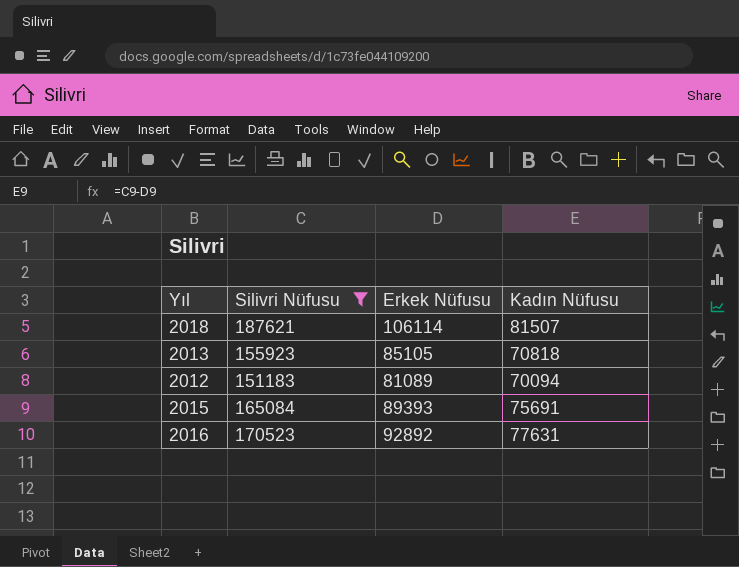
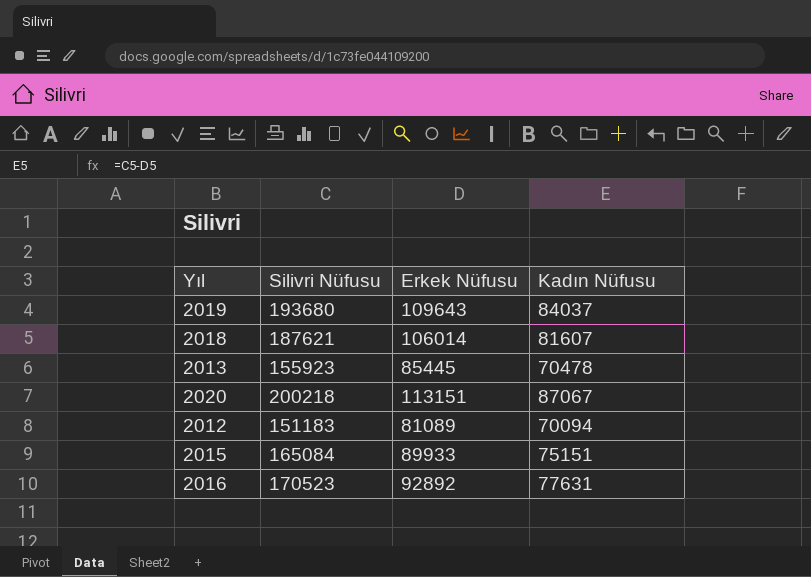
filter: Silivri Nüfusu <= 187621 -> none
2018 | Erkek Nüfusu: 106114 -> 106014
2018 | Kadın Nüfusu: 81507 -> 81607
2013 | Erkek Nüfusu: 85105 -> 85445
2013 | Kadın Nüfusu: 70818 -> 70478
2015 | Erkek Nüfusu: 89393 -> 89933
2015 | Kadın Nüfusu: 75691 -> 75151

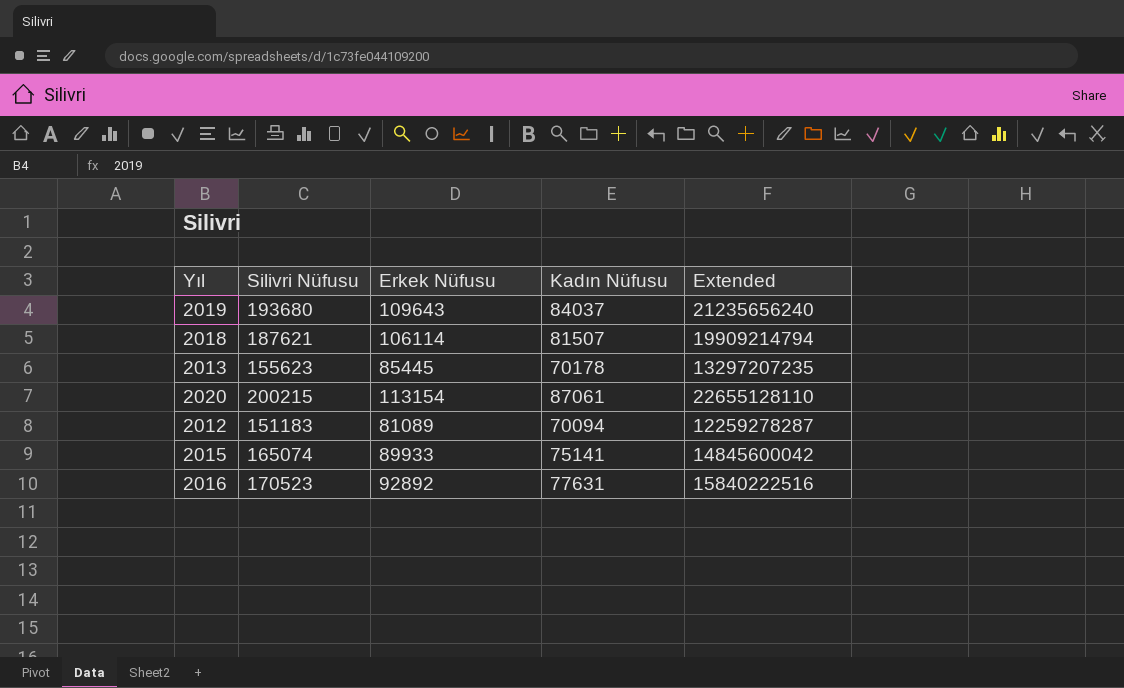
column Extended | formula: none -> [Silivri Nüfusu] * [Erkek Nüfusu]
2018 | Erkek Nüfusu: 106014 -> 106114
2018 | Kadın Nüfusu: 81607 -> 81507
2013 | Silivri Nüfusu: 155923 -> 155623
2013 | Kadın Nüfusu: 70478 -> 70178
2020 | Silivri Nüfusu: 200218 -> 200215
2020 | Erkek Nüfusu: 113151 -> 113154
2020 | Kadın Nüfusu: 87067 -> 87061
2015 | Silivri Nüfusu: 165084 -> 165074
2015 | Kadın Nüfusu: 75151 -> 75141

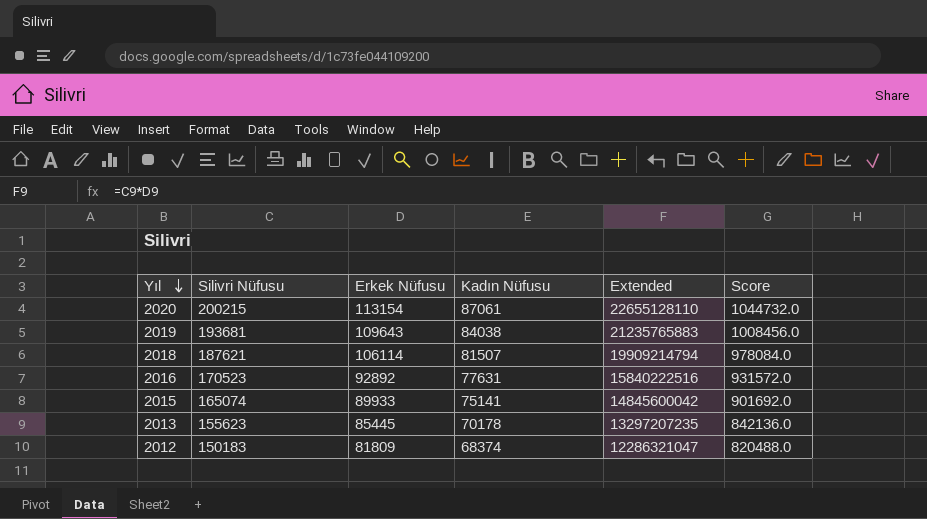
row order: none -> Yıl descending
column Score | formula: none -> [Kadın Nüfusu] * 12
2019 | Silivri Nüfusu: 193680 -> 193681
2019 | Kadın Nüfusu: 84037 -> 84038
2019 | Extended: 21235656240 -> 21235765883
2012 | Silivri Nüfusu: 151183 -> 150183
2012 | Erkek Nüfusu: 81089 -> 81809
2012 | Kadın Nüfusu: 70094 -> 68374
2012 | Extended: 12259278287 -> 12286321047

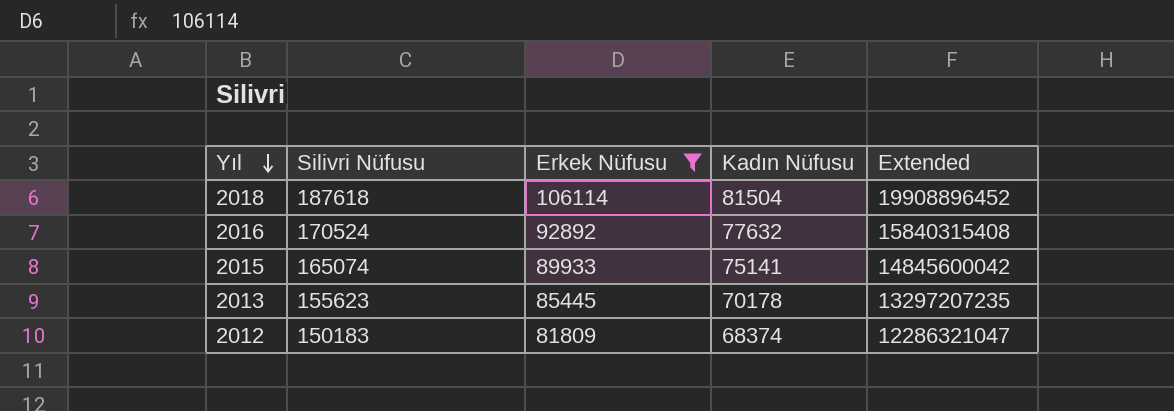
filter: none -> Erkek Nüfusu <= 106114
column Score | formula: [Kadın Nüfusu] * 12 -> none
2018 | Silivri Nüfusu: 187621 -> 187618
2018 | Kadın Nüfusu: 81507 -> 81504
2018 | Extended: 19909214794 -> 19908896452
2016 | Silivri Nüfusu: 170523 -> 170524
2016 | Kadın Nüfusu: 77631 -> 77632
2016 | Extended: 15840222516 -> 15840315408

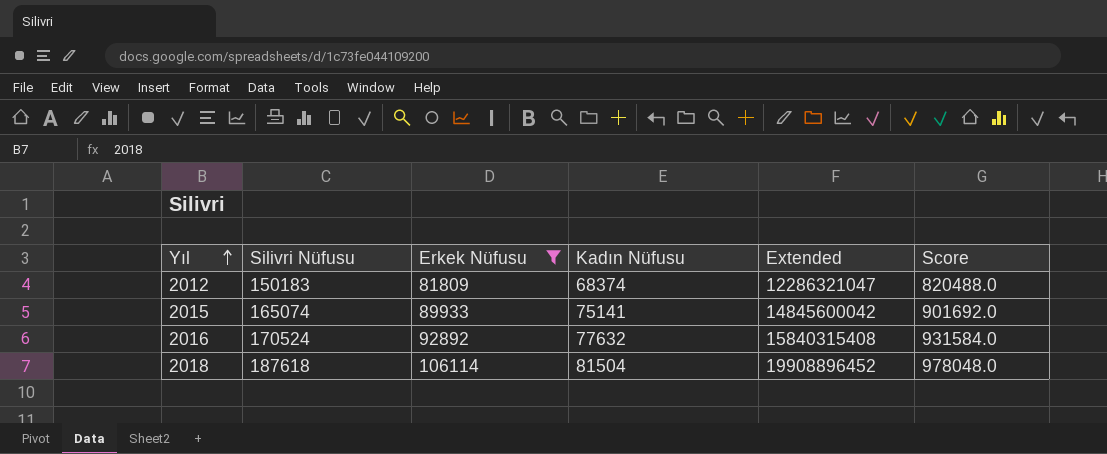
row order: Yıl descending -> Yıl ascending
column Score | formula: none -> [Kadın Nüfusu] * 12
row 2013: 155623 | 85445 | 70178 | 13297207235 -> none

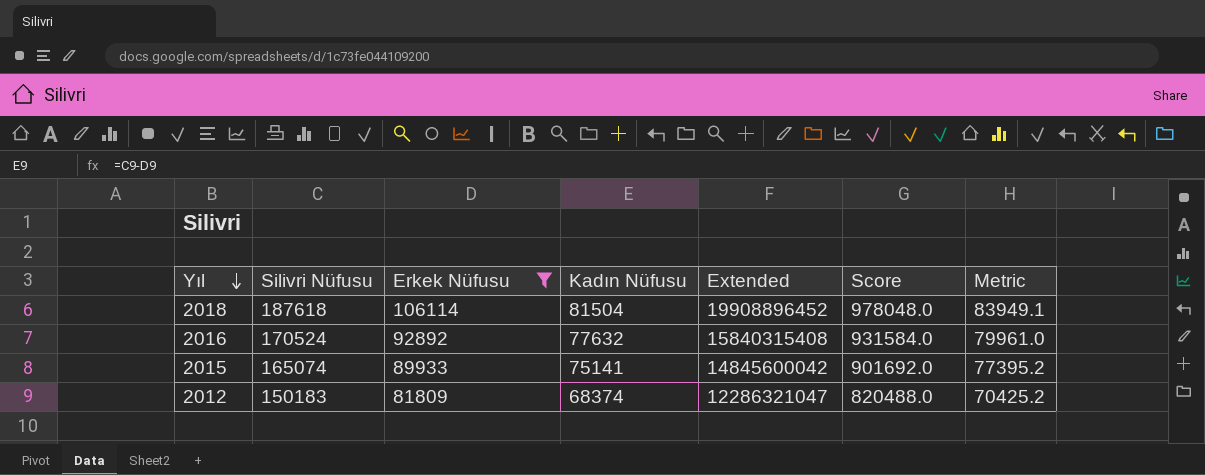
row order: Yıl ascending -> Yıl descending
column Metric | formula: none -> [Kadın Nüfusu] * 1.03

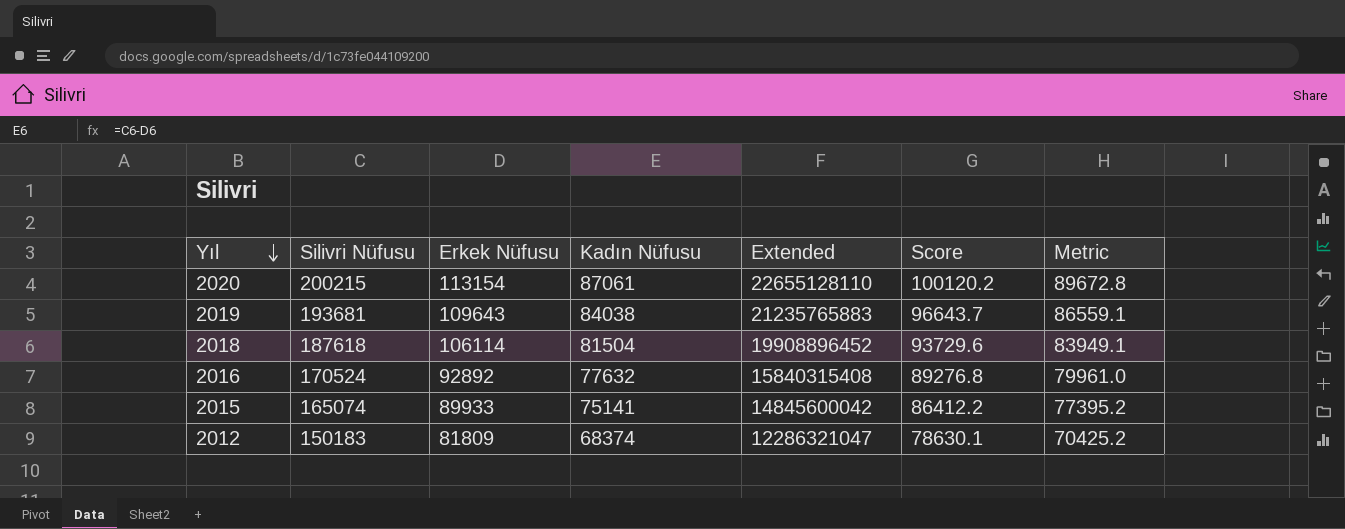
filter: Erkek Nüfusu <= 106114 -> none
column Score | formula: [Kadın Nüfusu] * 12 -> [Kadın Nüfusu] * 1.15

